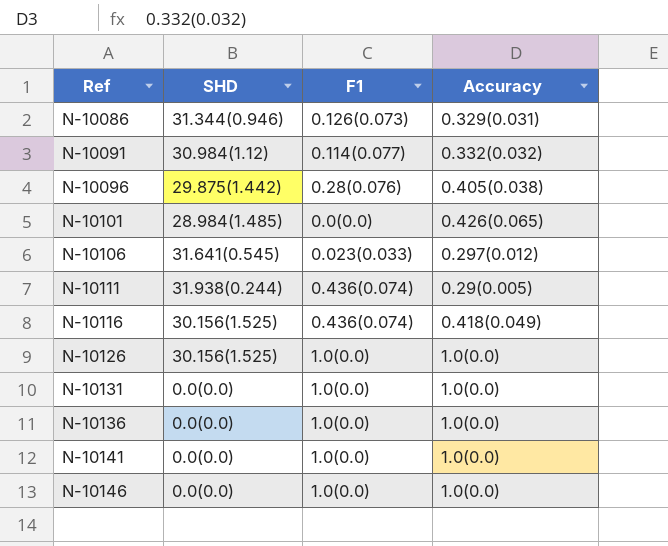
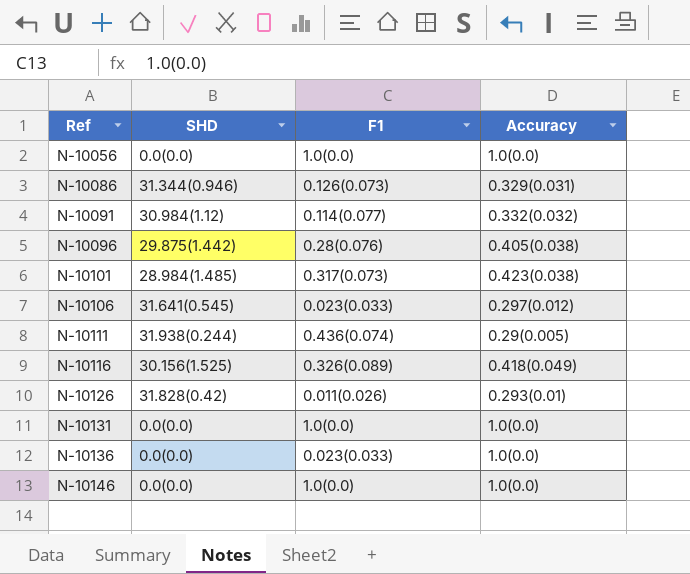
row N-10141: 0.0(0.0) | 1.0(0.0) | 1.0(0.0) -> none
row N-10056: none -> 0.0(0.0) | 1.0(0.0) | 1.0(0.0)
N-10101 | F1: 0.0(0.0) -> 0.317(0.073)
N-10101 | Accuracy: 0.426(0.065) -> 0.423(0.038)
N-10116 | F1: 0.436(0.074) -> 0.326(0.089)
N-10126 | SHD: 30.156(1.525) -> 31.828(0.42)
N-10126 | F1: 1.0(0.0) -> 0.011(0.026)
N-10126 | Accuracy: 1.0(0.0) -> 0.293(0.01)
N-10136 | F1: 1.0(0.0) -> 0.023(0.033)

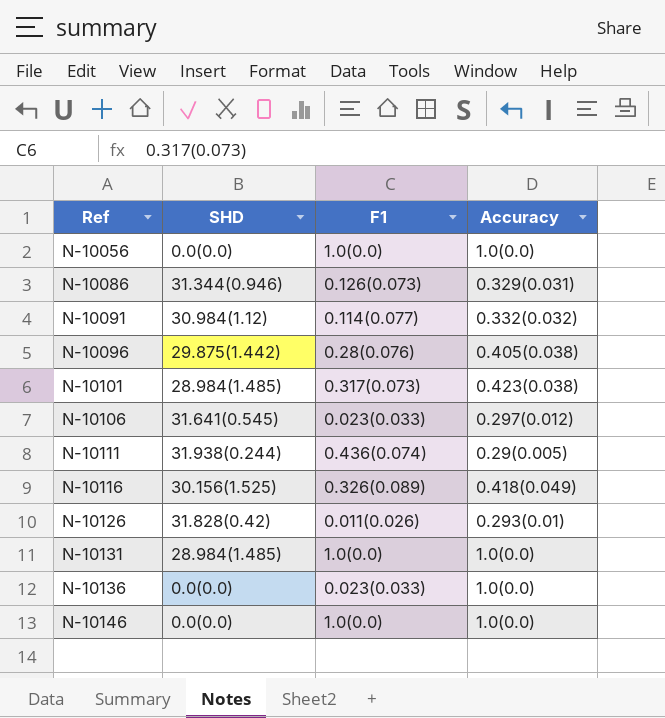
N-10131 | SHD: 0.0(0.0) -> 28.984(1.485)

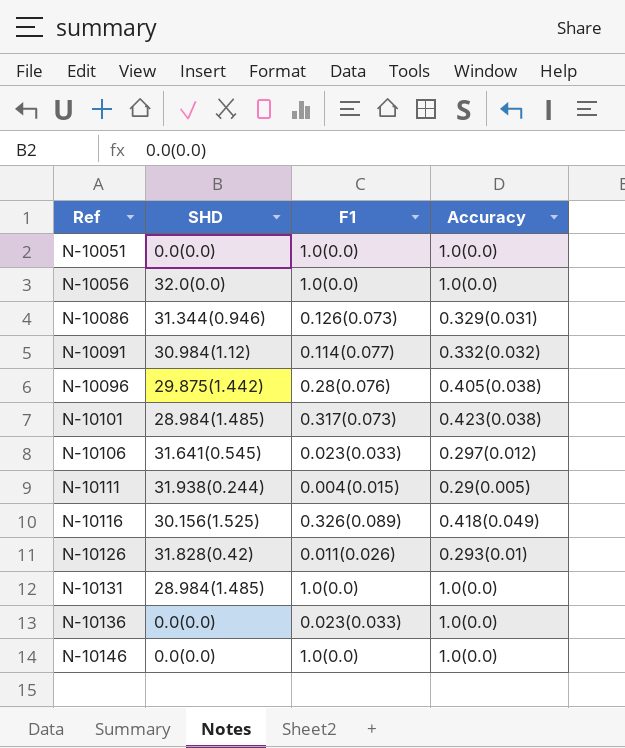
row N-10051: none -> 0.0(0.0) | 1.0(0.0) | 1.0(0.0)
N-10056 | SHD: 0.0(0.0) -> 32.0(0.0)
N-10111 | F1: 0.436(0.074) -> 0.004(0.015)

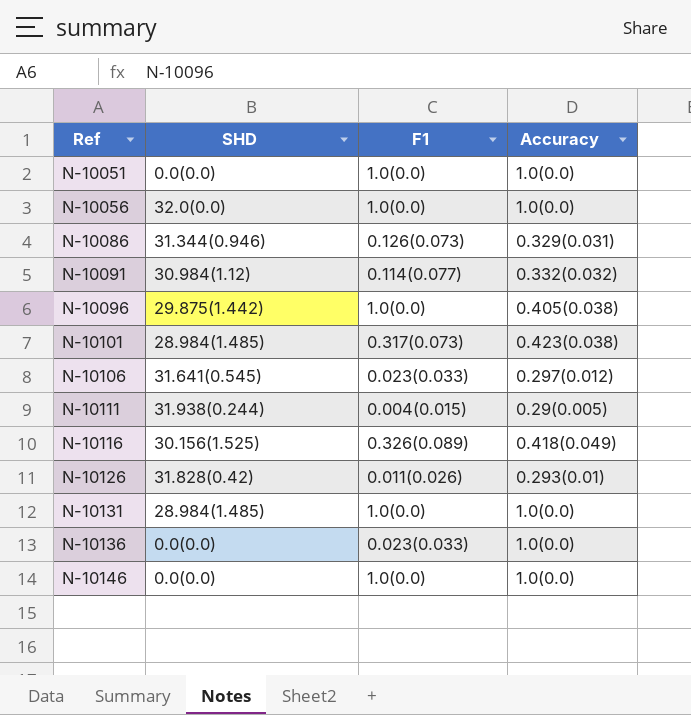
N-10096 | F1: 0.28(0.076) -> 1.0(0.0)

